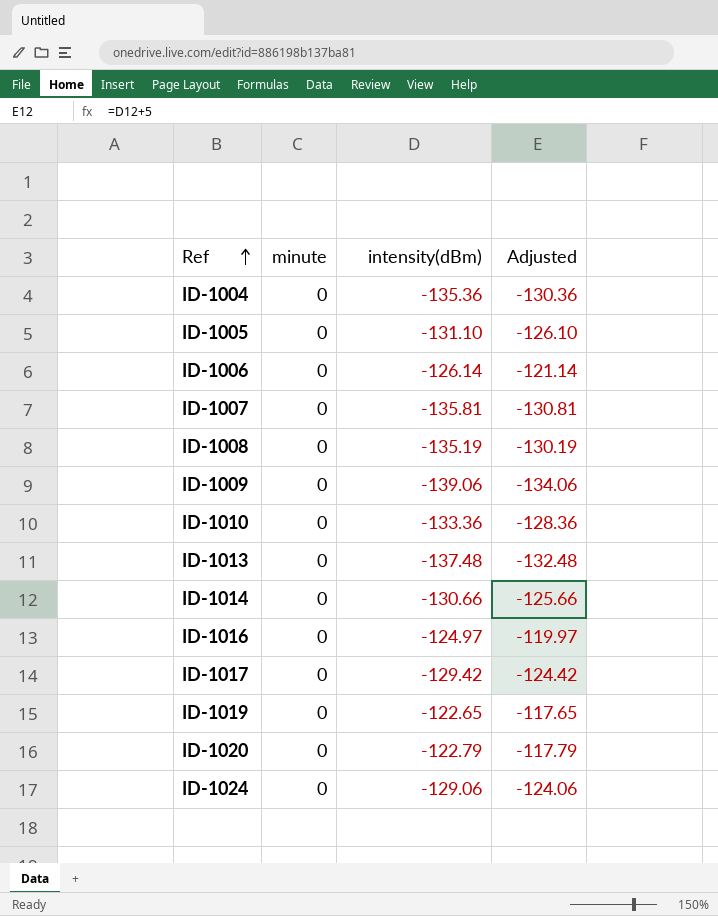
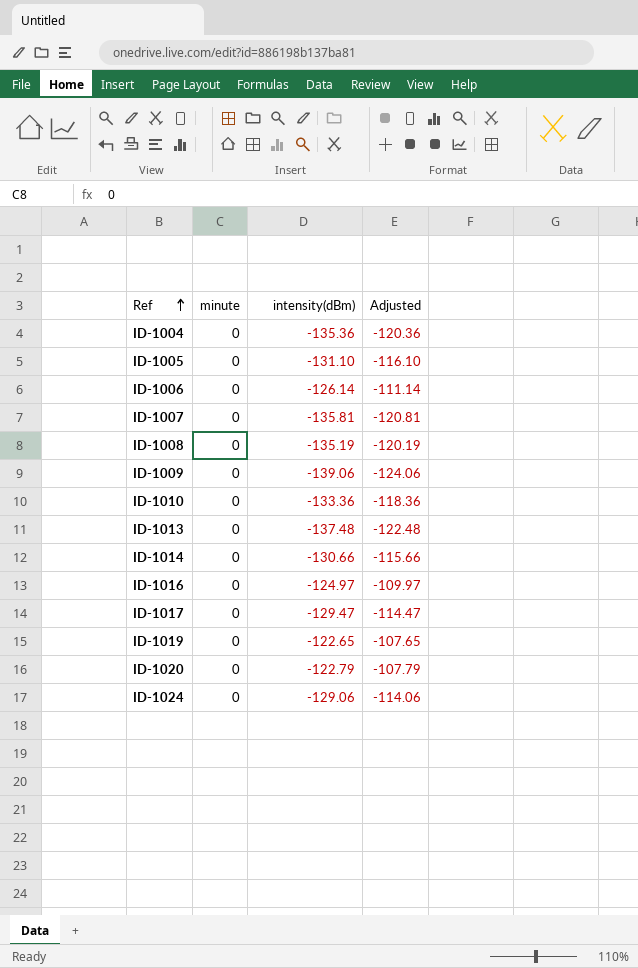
column Adjusted | formula: [intensity(dBm)] + 5 -> [intensity(dBm)] + 15
ID-1017 | intensity(dBm): -129.42 -> -129.47

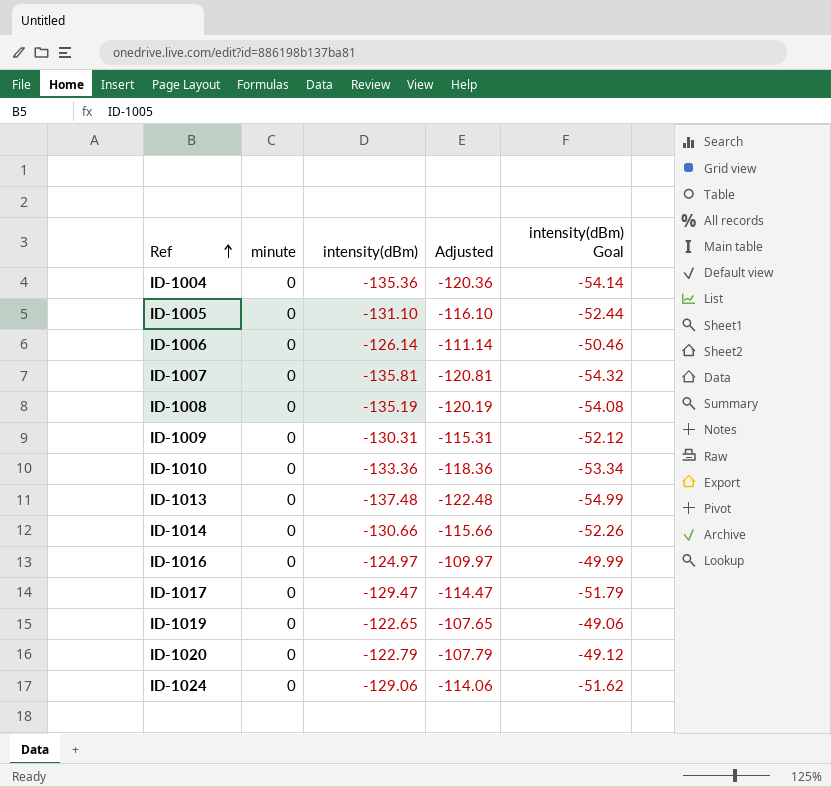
column intensity(dBm) Goal | formula: none -> [intensity(dBm)] * 0.4
ID-1009 | intensity(dBm): -139.06 -> -130.31
ID-1009 | Adjusted: -124.06 -> -115.31

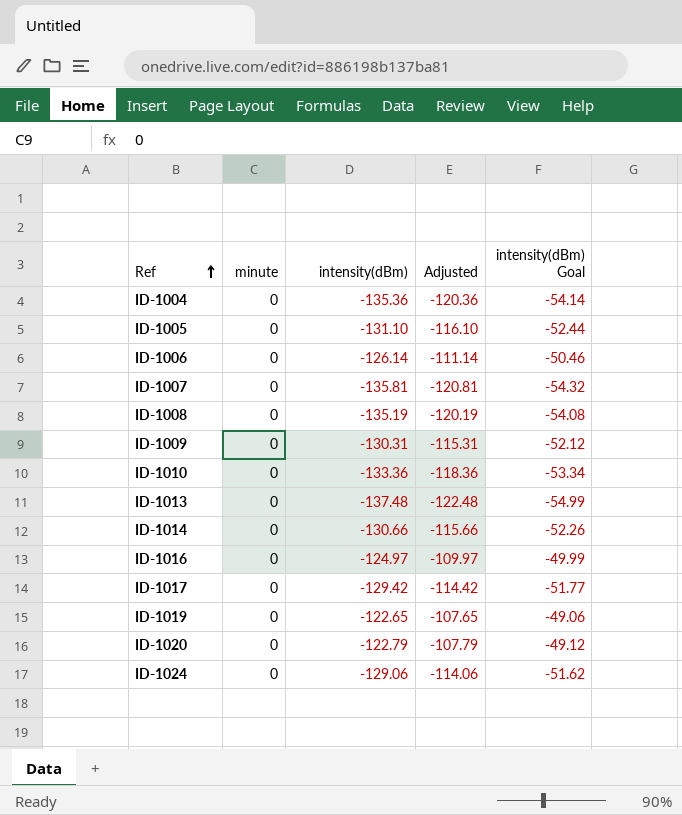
ID-1017 | intensity(dBm): -129.47 -> -129.42
ID-1017 | Adjusted: -114.47 -> -114.42
ID-1017 | intensity(dBm) Goal: -51.79 -> -51.77

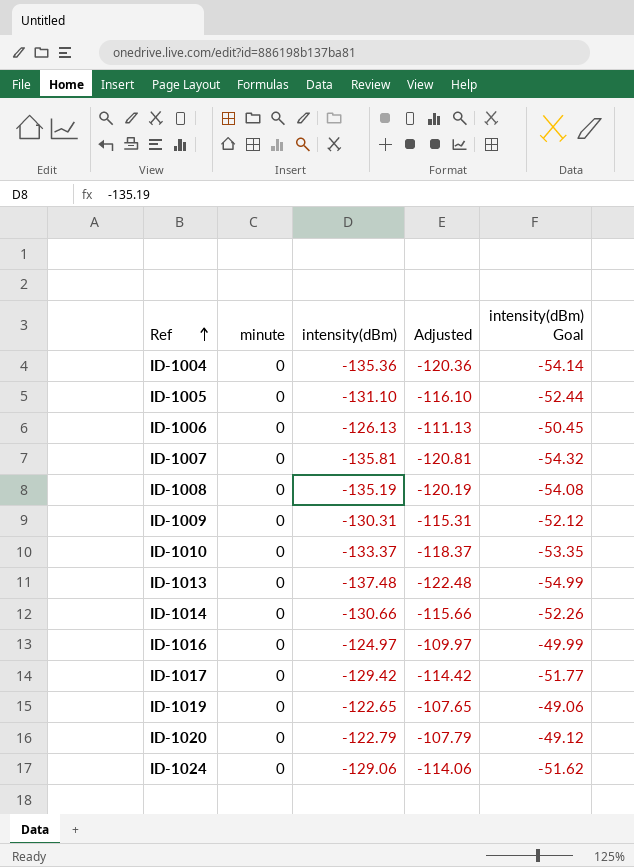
ID-1006 | intensity(dBm): -126.14 -> -126.13
ID-1006 | Adjusted: -111.14 -> -111.13
ID-1006 | intensity(dBm) Goal: -50.46 -> -50.45
ID-1010 | intensity(dBm): -133.36 -> -133.37
ID-1010 | Adjusted: -118.36 -> -118.37
ID-1010 | intensity(dBm) Goal: -53.34 -> -53.35

